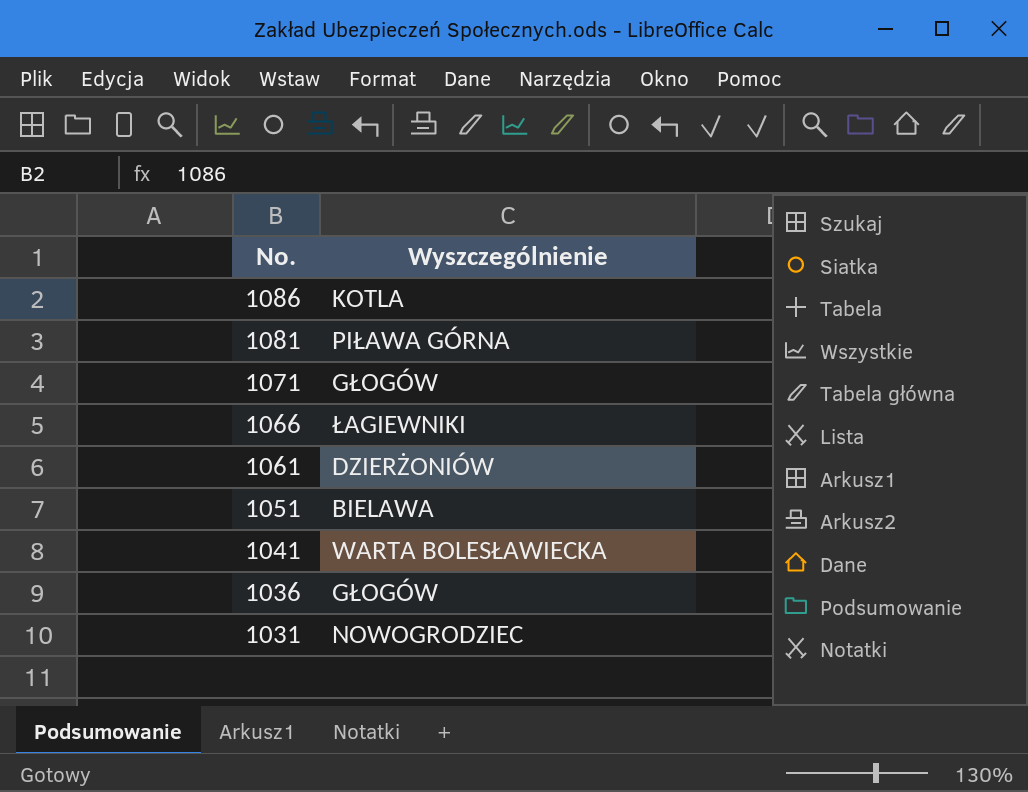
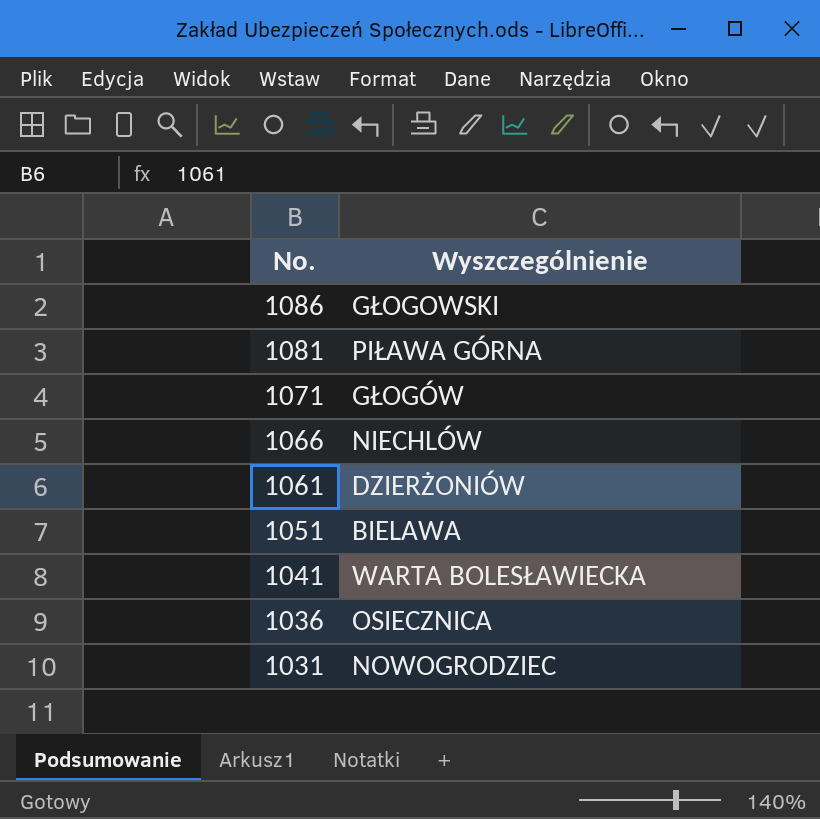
1086 | Wyszczególnienie: KOTLA -> GŁOGOWSKI
1066 | Wyszczególnienie: ŁAGIEWNIKI -> NIECHLÓW
1036 | Wyszczególnienie: GŁOGÓW -> OSIECZNICA

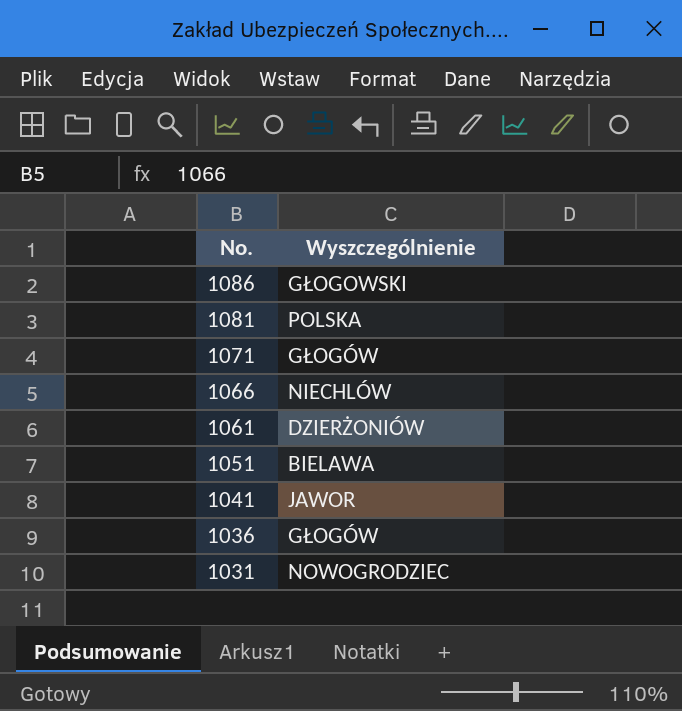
1081 | Wyszczególnienie: PIŁAWA GÓRNA -> POLSKA
1041 | Wyszczególnienie: WARTA BOLESŁAWIECKA -> JAWOR
1036 | Wyszczególnienie: OSIECZNICA -> GŁOGÓW

